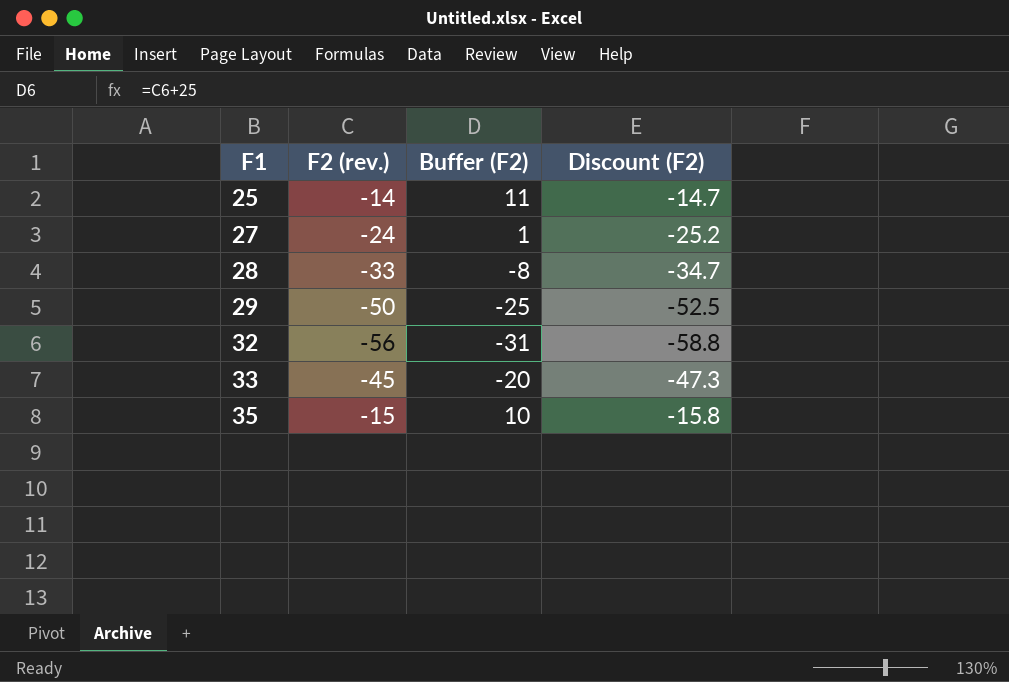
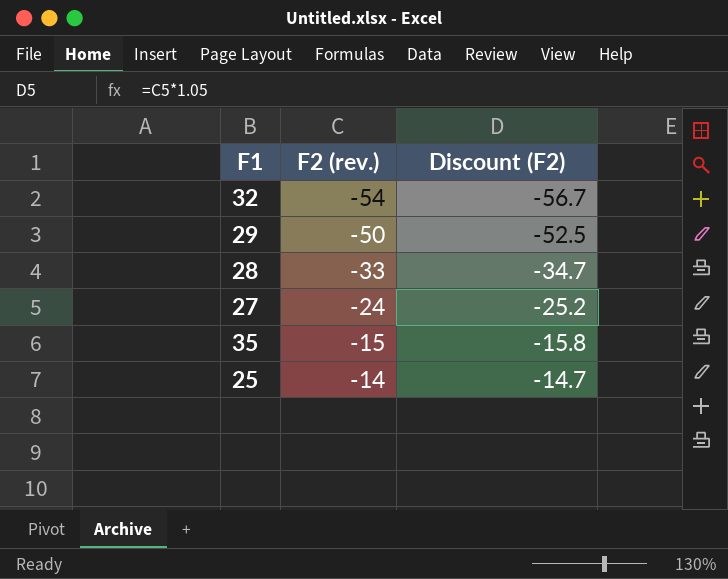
row order: F1 ascending -> F2 (rev.) ascending
column Buffer (F2) | formula: [F2 (rev.)] + 25 -> none
row 33: -45 | -20 | -47.3 -> none
32 | F2 (rev.): -56 -> -54
32 | Discount (F2): -58.8 -> -56.7

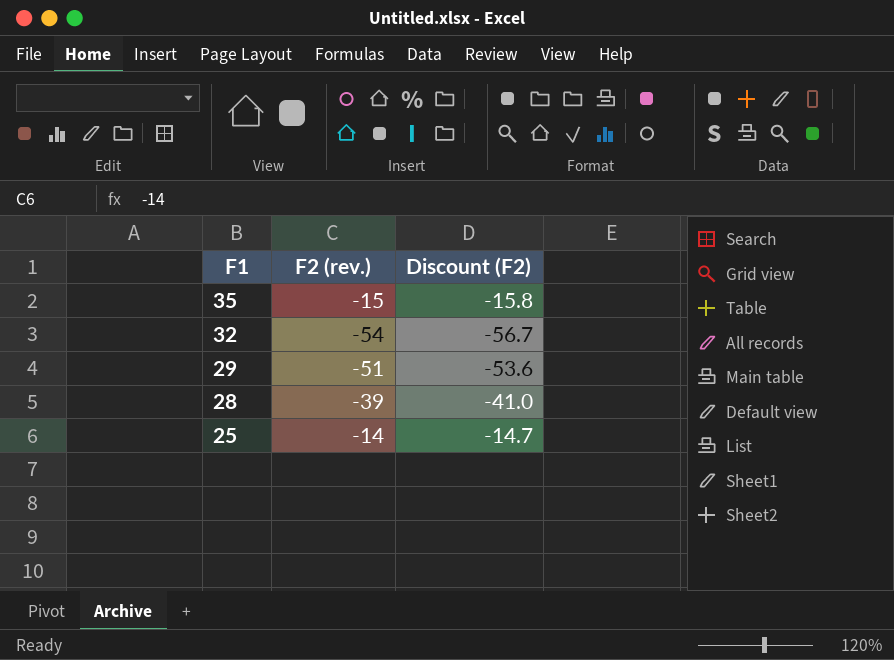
row order: F2 (rev.) ascending -> F1 descending
row 27: -24 | -25.2 -> none
29 | F2 (rev.): -50 -> -51
29 | Discount (F2): -52.5 -> -53.6
28 | F2 (rev.): -33 -> -39
28 | Discount (F2): -34.7 -> -41.0

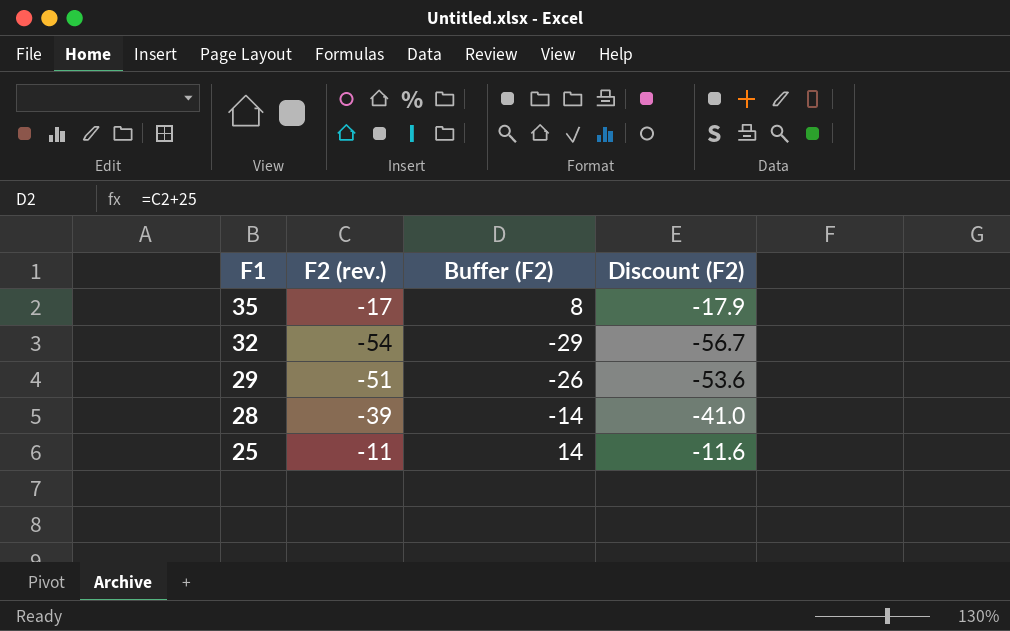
column Buffer (F2) | formula: none -> [F2 (rev.)] + 25
35 | F2 (rev.): -15 -> -17
35 | Discount (F2): -15.8 -> -17.9
25 | F2 (rev.): -14 -> -11
25 | Discount (F2): -14.7 -> -11.6

